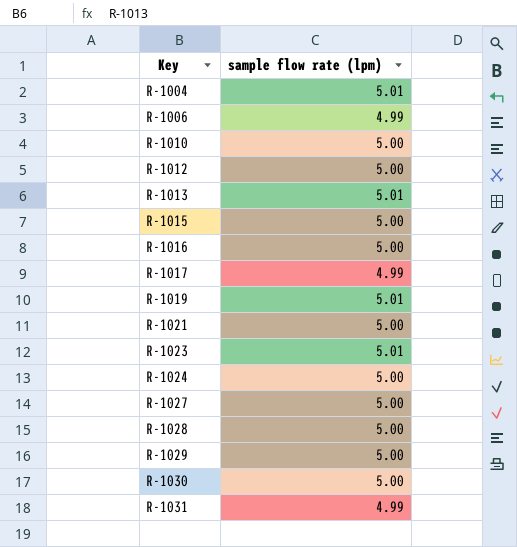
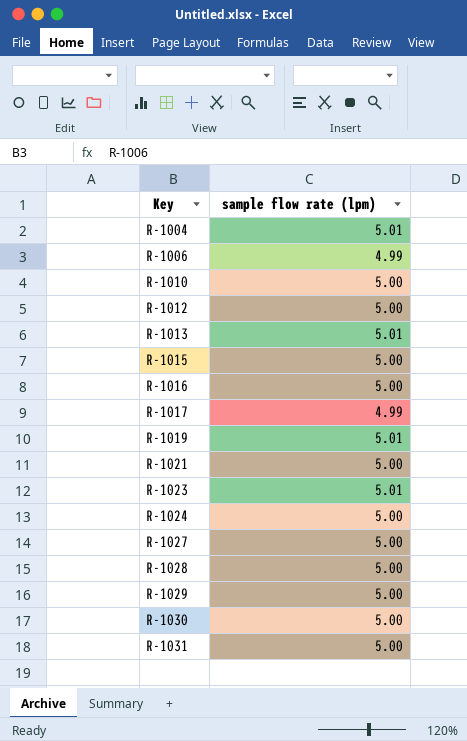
R-1031 | sample flow rate (lpm): 4.99 -> 5.00

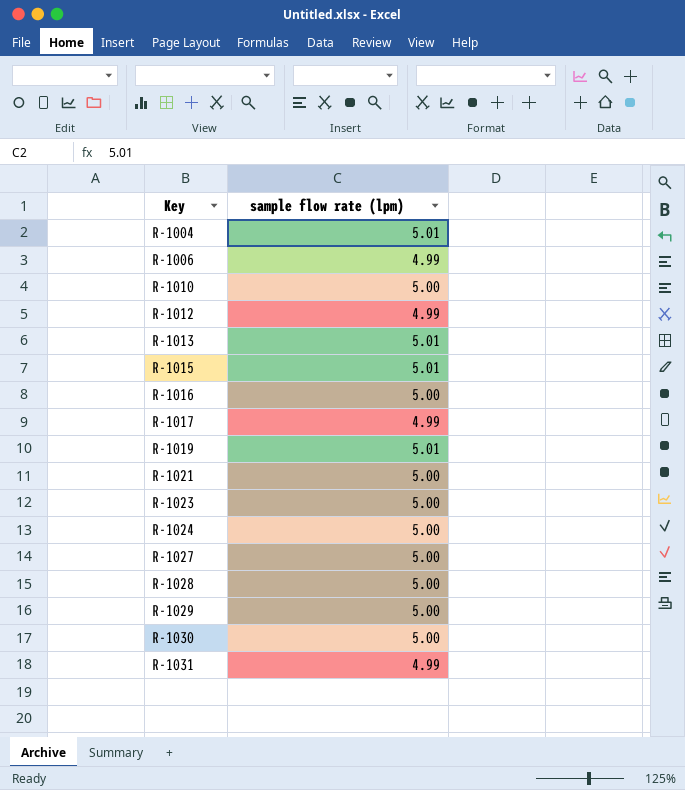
R-1012 | sample flow rate (lpm): 5.00 -> 4.99
R-1015 | sample flow rate (lpm): 5.00 -> 5.01
R-1023 | sample flow rate (lpm): 5.01 -> 5.00
R-1031 | sample flow rate (lpm): 5.00 -> 4.99

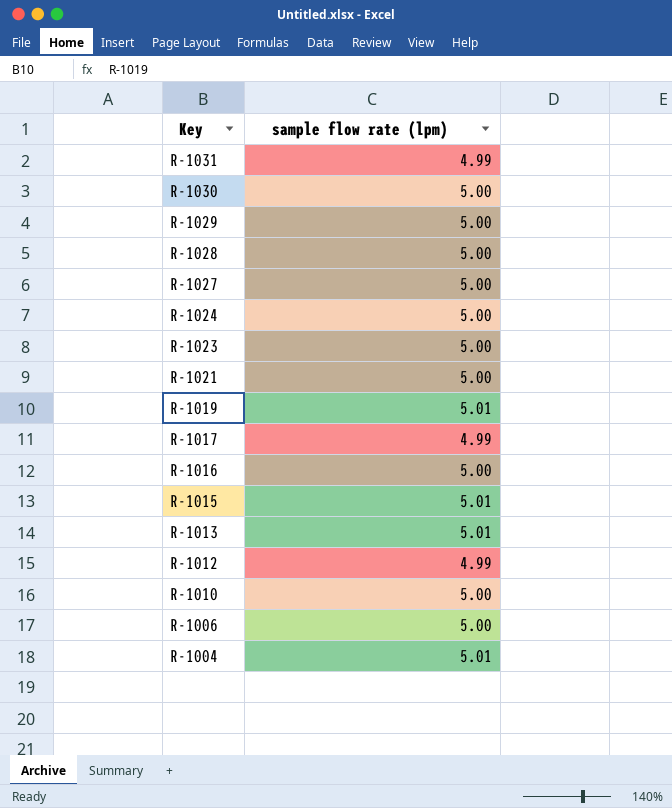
row order: Key ascending -> Key descending
R-1006 | sample flow rate (lpm): 4.99 -> 5.00

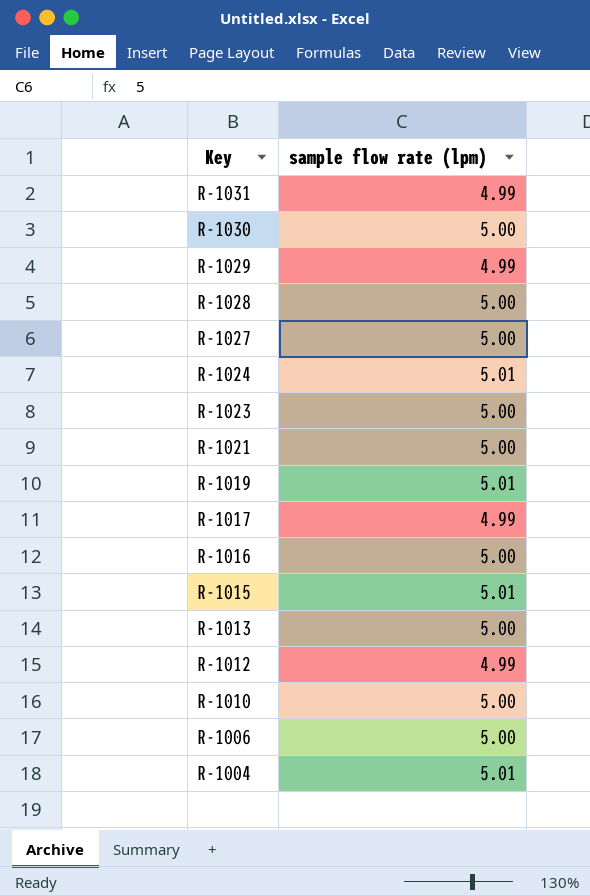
R-1029 | sample flow rate (lpm): 5.00 -> 4.99
R-1024 | sample flow rate (lpm): 5.00 -> 5.01
R-1013 | sample flow rate (lpm): 5.01 -> 5.00

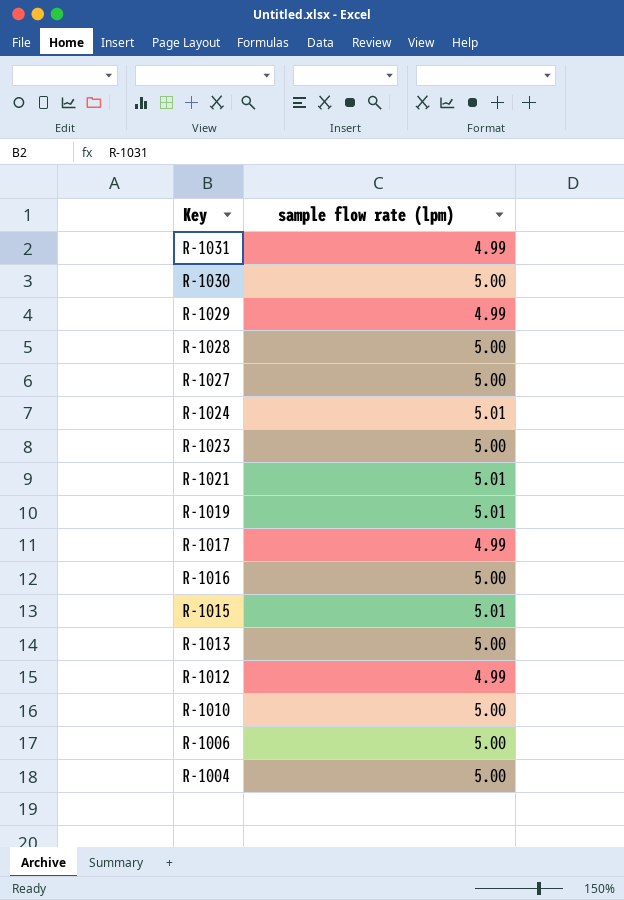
R-1021 | sample flow rate (lpm): 5.00 -> 5.01
R-1004 | sample flow rate (lpm): 5.01 -> 5.00

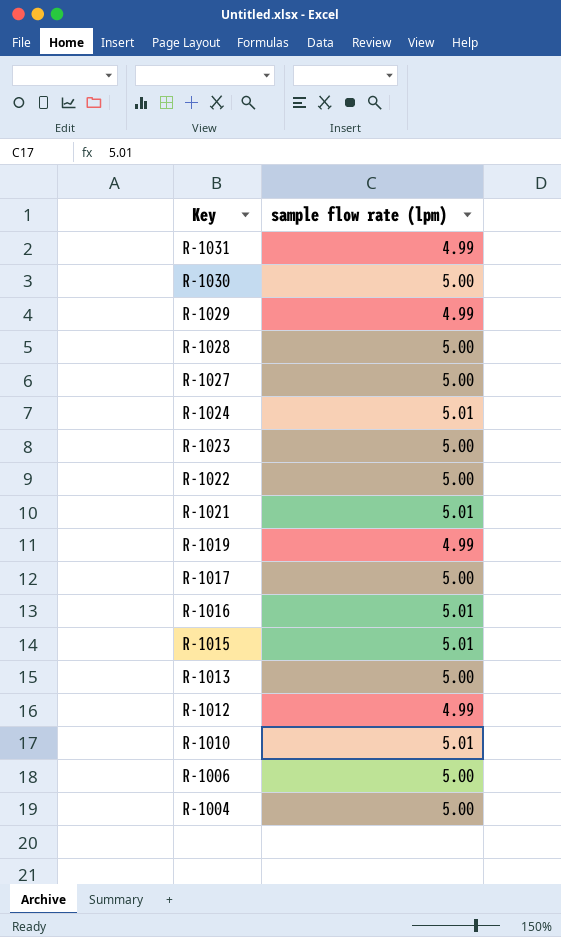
row R-1022: none -> 5.00
R-1019 | sample flow rate (lpm): 5.01 -> 4.99
R-1017 | sample flow rate (lpm): 4.99 -> 5.00
R-1016 | sample flow rate (lpm): 5.00 -> 5.01
R-1010 | sample flow rate (lpm): 5.00 -> 5.01

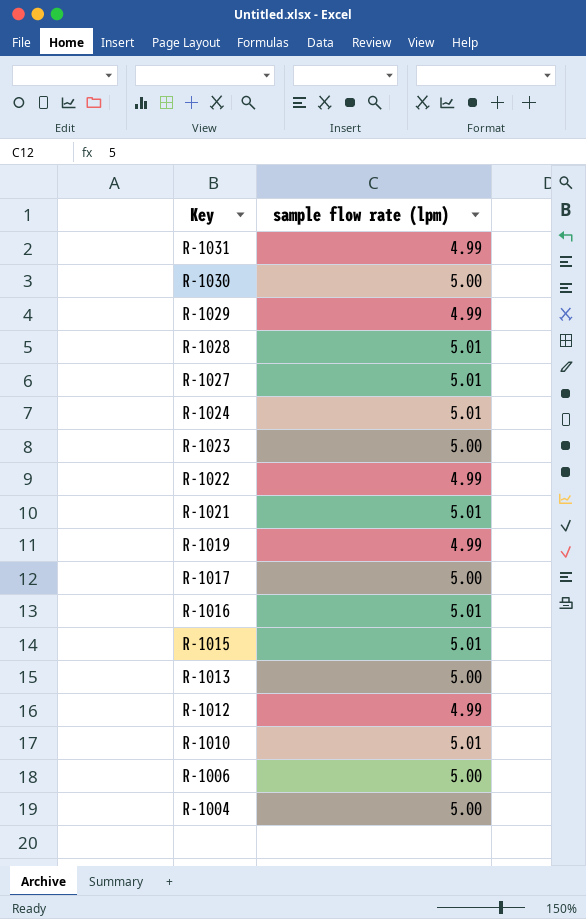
R-1028 | sample flow rate (lpm): 5.00 -> 5.01
R-1027 | sample flow rate (lpm): 5.00 -> 5.01
R-1022 | sample flow rate (lpm): 5.00 -> 4.99

